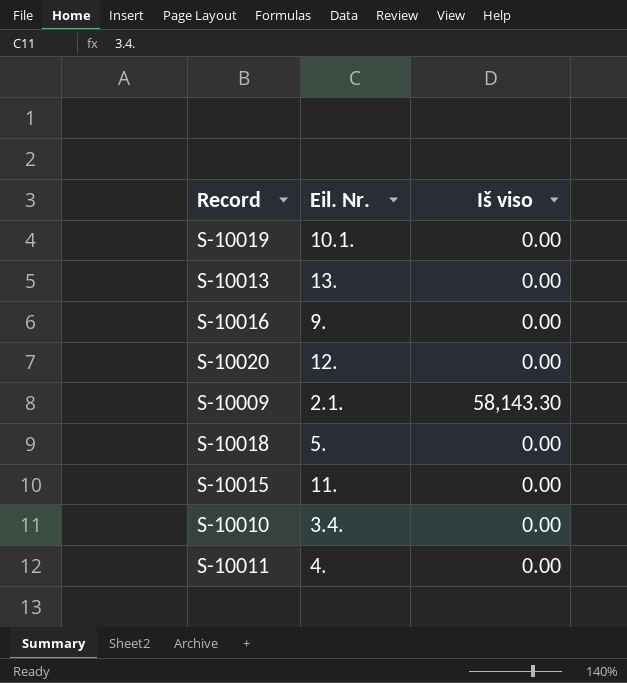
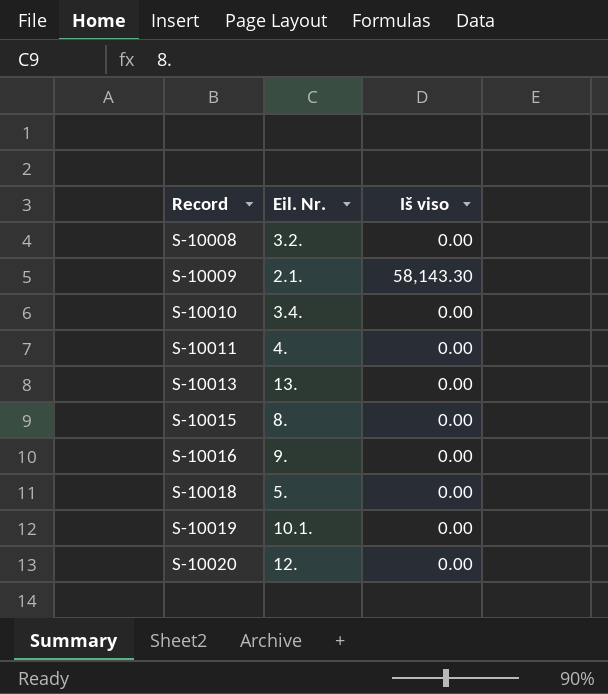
row order: none -> Record ascending
row S-10008: none -> 3.2. | 0.00
S-10015 | Eil. Nr.: 11. -> 8.

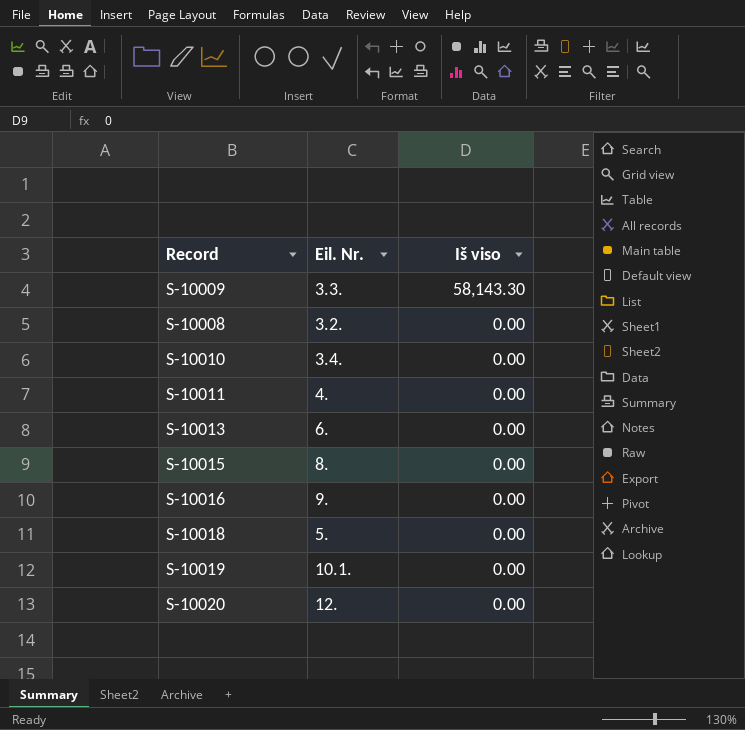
row order: Record ascending -> Iš viso descending
S-10009 | Eil. Nr.: 2.1. -> 3.3.
S-10013 | Eil. Nr.: 13. -> 6.

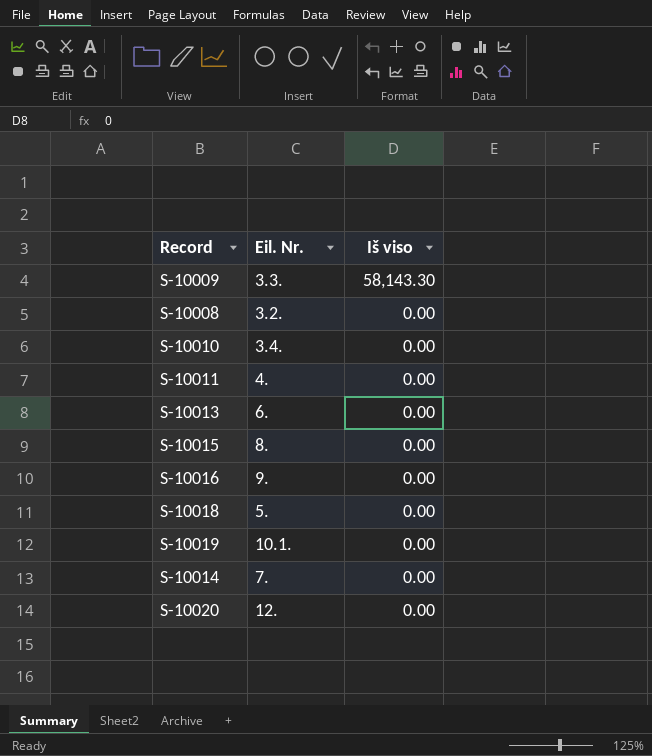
row S-10014: none -> 7. | 0.00

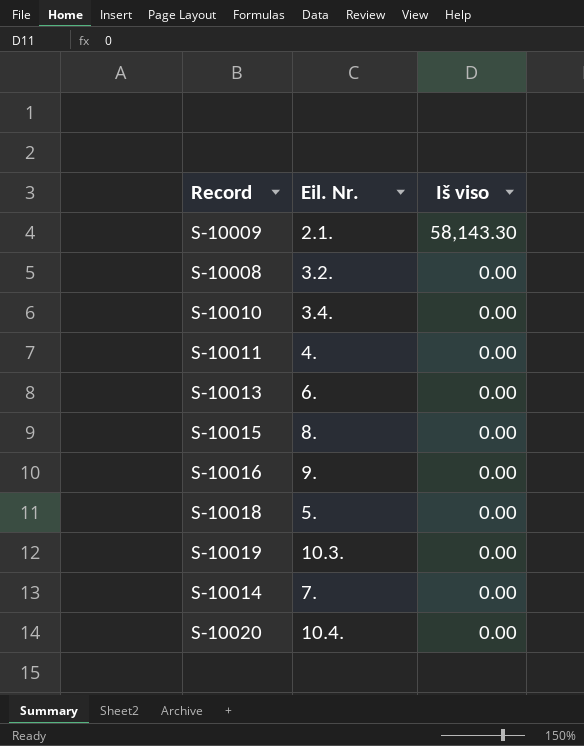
S-10009 | Eil. Nr.: 3.3. -> 2.1.
S-10019 | Eil. Nr.: 10.1. -> 10.3.
S-10020 | Eil. Nr.: 12. -> 10.4.

